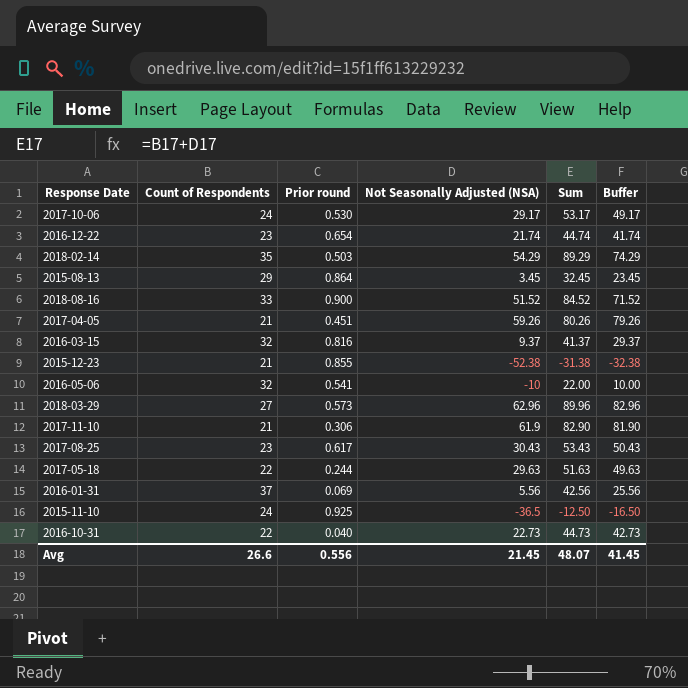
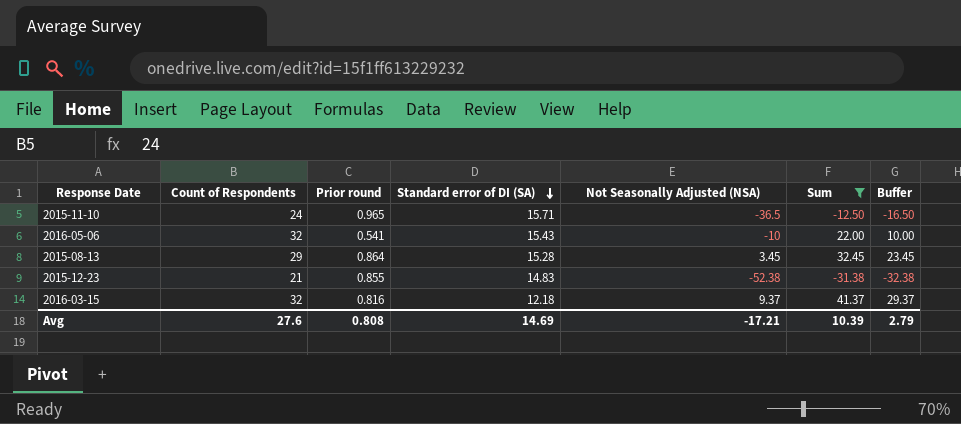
filter: none -> Sum <= 41.37
row order: none -> Standard error of DI (SA) descending
column Standard error of DI (SA) | position: none -> 4
2015-11-10 | Prior round: 0.925 -> 0.965
Avg | Count of Respondents: 26.6 -> 27.6
Avg | Prior round: 0.556 -> 0.808
Avg | Not Seasonally Adjusted (NSA): 21.45 -> -17.21
Avg | Sum: 48.07 -> 10.39
Avg | Buffer: 41.45 -> 2.79

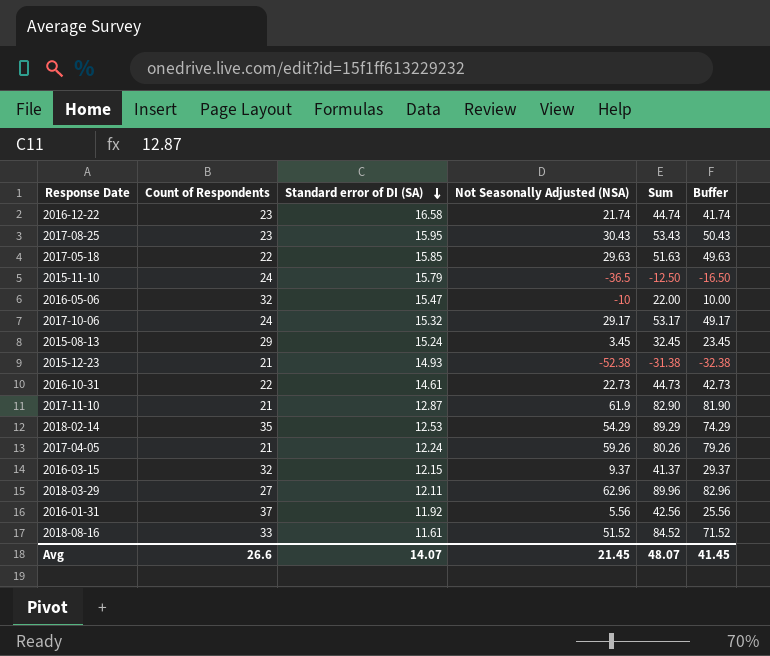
filter: Sum <= 41.37 -> none
column Prior round | position: 3 -> none
2015-11-10 | Standard error of DI (SA): 15.71 -> 15.79
2016-05-06 | Standard error of DI (SA): 15.43 -> 15.47
2015-08-13 | Standard error of DI (SA): 15.28 -> 15.24
2015-12-23 | Standard error of DI (SA): 14.83 -> 14.93
2016-03-15 | Standard error of DI (SA): 12.18 -> 12.15
Avg | Count of Respondents: 27.6 -> 26.6
Avg | Standard error of DI (SA): 14.69 -> 14.07
Avg | Not Seasonally Adjusted (NSA): -17.21 -> 21.45
Avg | Sum: 10.39 -> 48.07
Avg | Buffer: 2.79 -> 41.45

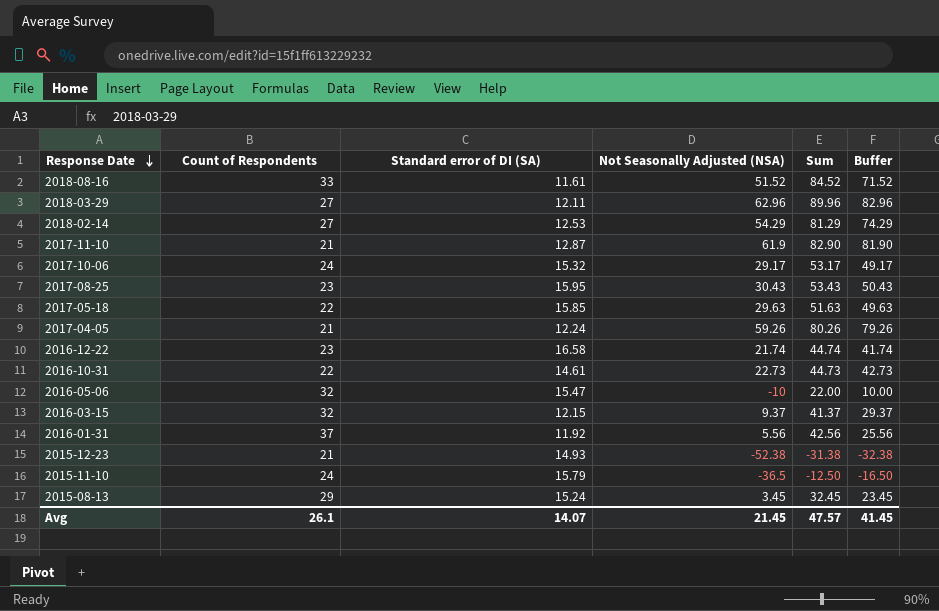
row order: Standard error of DI (SA) descending -> Response Date descending
2018-02-14 | Count of Respondents: 35 -> 27
2018-02-14 | Sum: 89.29 -> 81.29
Avg | Count of Respondents: 26.6 -> 26.1
Avg | Sum: 48.07 -> 47.57

